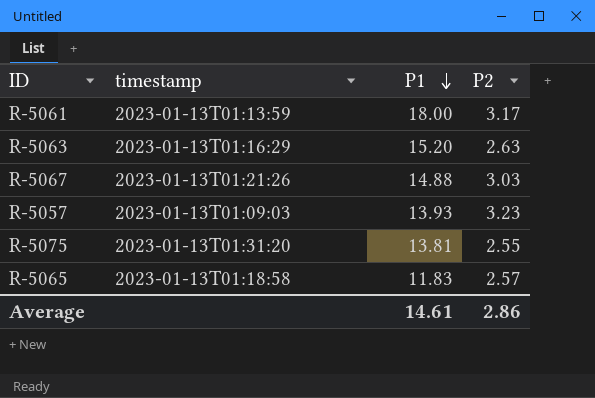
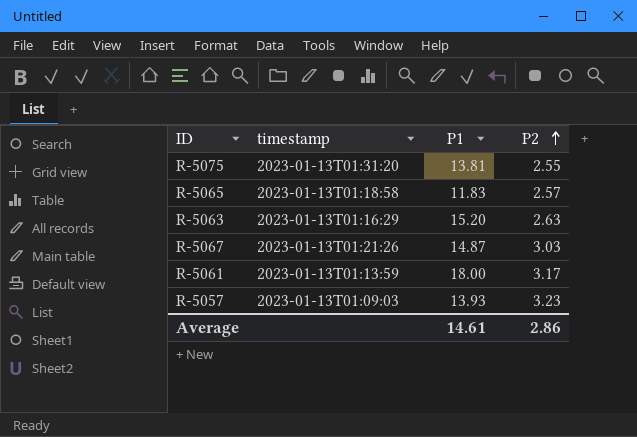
row order: P1 descending -> P2 ascending
R-5067 | P1: 14.88 -> 14.87

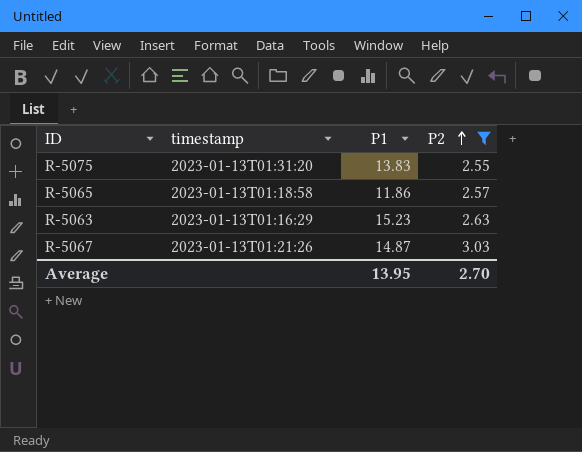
filter: none -> P2 <= 3.03
R-5075 | P1: 13.81 -> 13.83
R-5065 | P1: 11.83 -> 11.86
R-5063 | P1: 15.20 -> 15.23
Average | P1: 14.61 -> 13.95
Average | P2: 2.86 -> 2.70

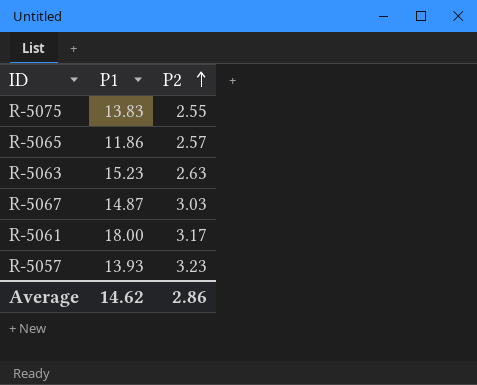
filter: P2 <= 3.03 -> none
column timestamp | position: 2 -> none
Average | P1: 13.95 -> 14.62
Average | P2: 2.70 -> 2.86

